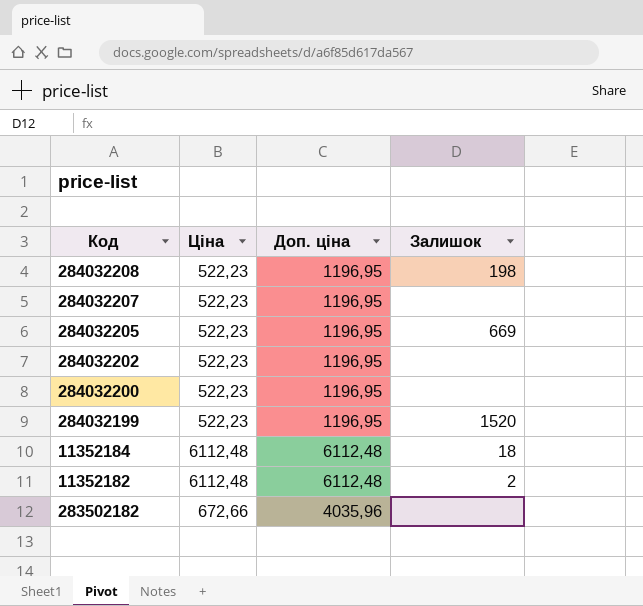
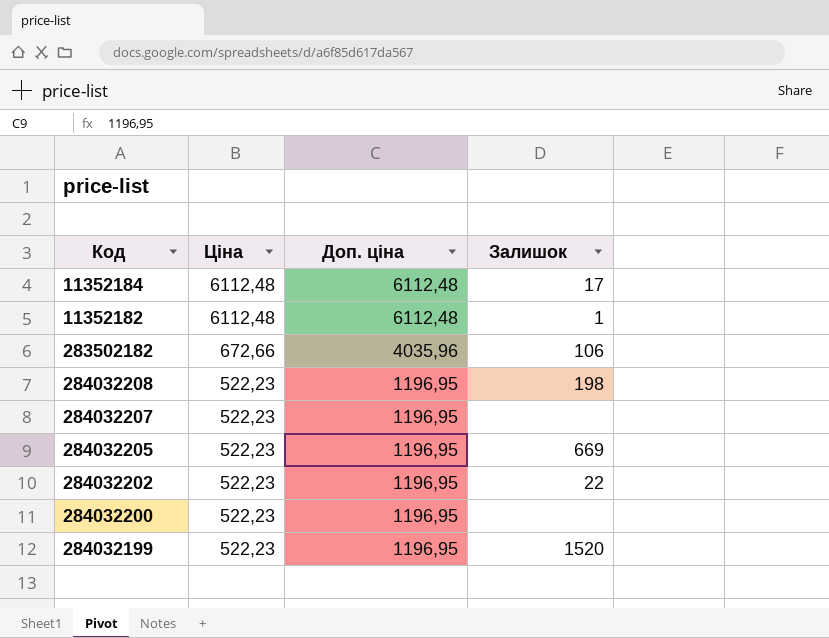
row order: none -> Ціна descending
11352184 | Залишок: 18 -> 17
11352182 | Залишок: 2 -> 1
283502182 | Залишок: none -> 106
284032202 | Залишок: none -> 22

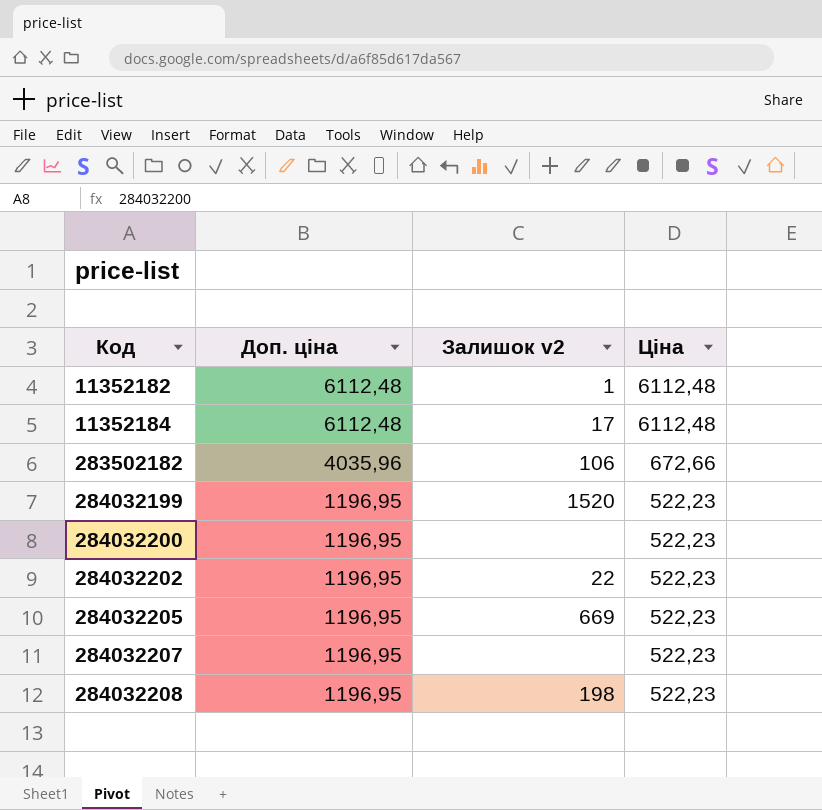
row order: Ціна descending -> Код ascending
column name: Залишок -> Залишок v2
column Ціна | position: 2 -> 4

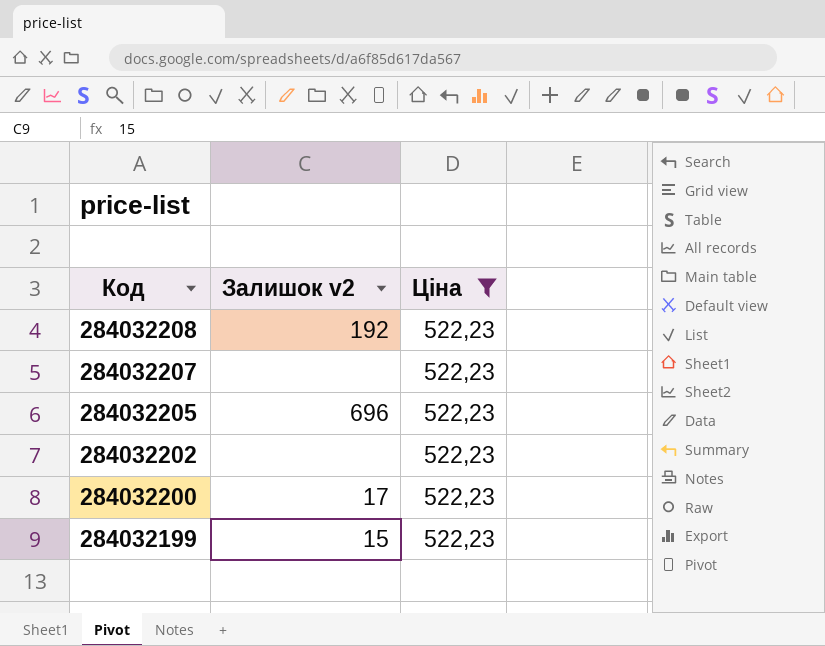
filter: none -> Ціна = 522,23
row order: Код ascending -> Код descending
column Доп. ціна | position: 2 -> none
284032208 | Залишок v2: 198 -> 192
284032205 | Залишок v2: 669 -> 696
284032202 | Залишок v2: 22 -> none
284032200 | Залишок v2: none -> 17
284032199 | Залишок v2: 1520 -> 15

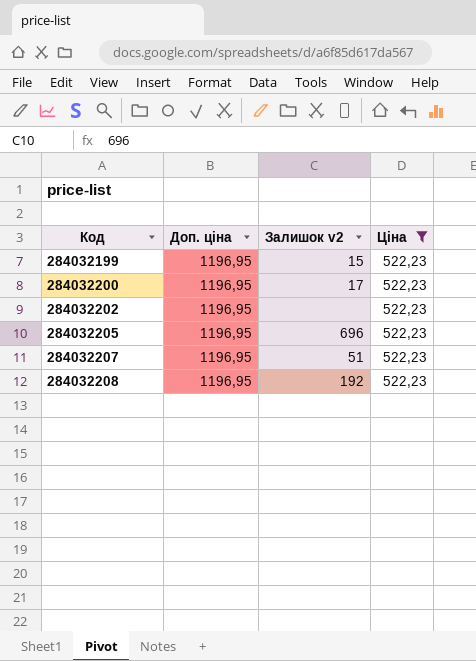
row order: Код descending -> Код ascending
column Доп. ціна | position: none -> 2
284032207 | Залишок v2: none -> 51

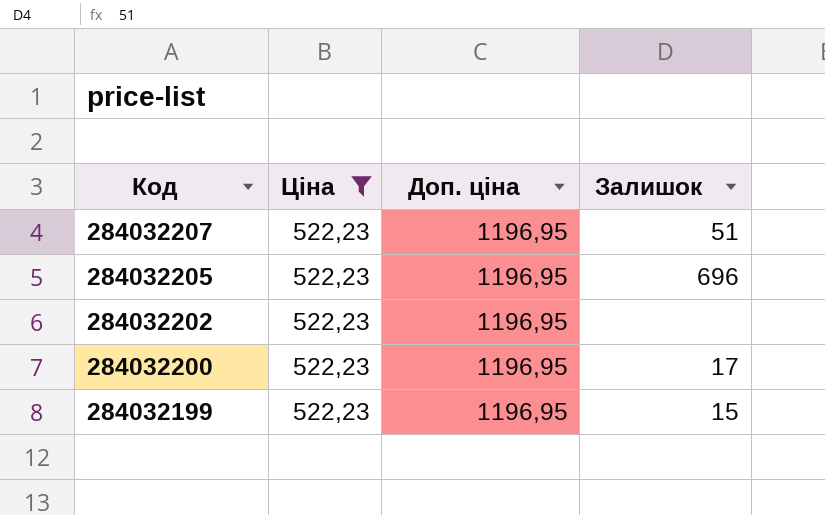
row order: Код ascending -> Код descending
column Ціна | position: 4 -> 2
column name: Залишок v2 -> Залишок
row 284032208: 1196,95 | 192 | 522,23 -> none

